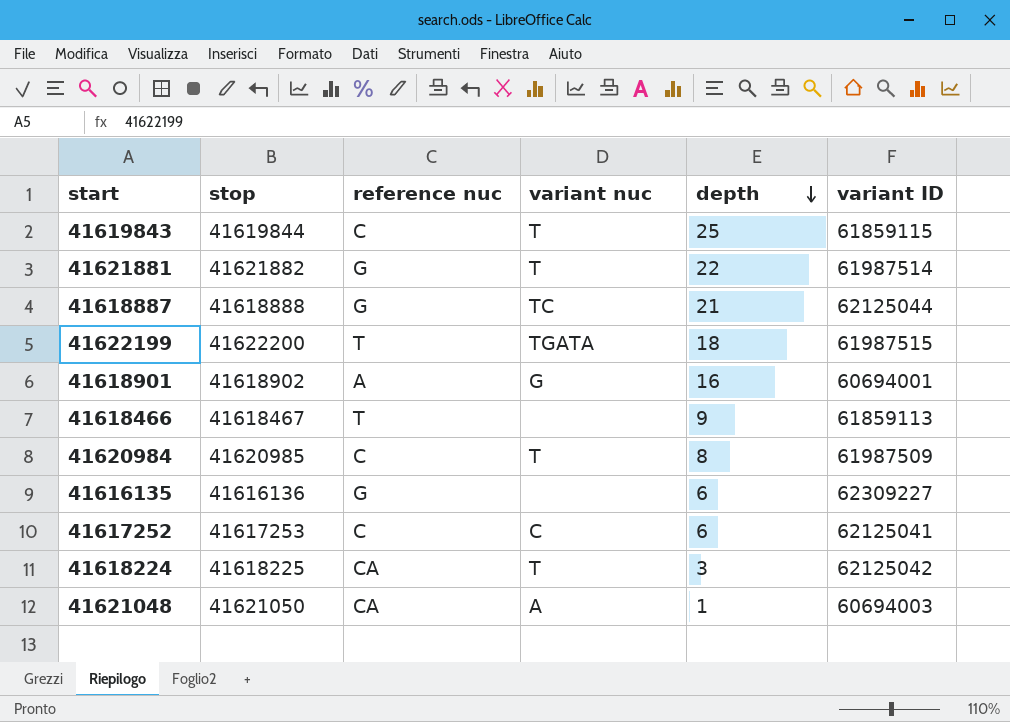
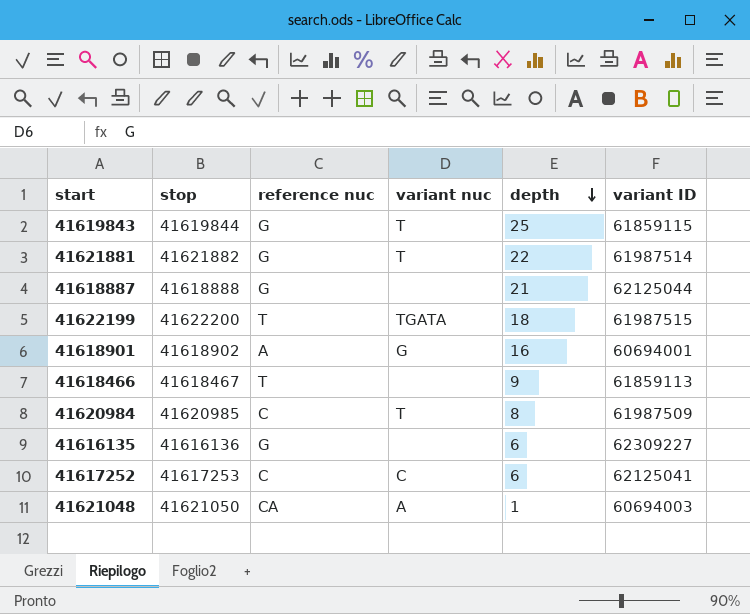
row 41618224: 41618225 | CA | T | 3 | 62125042 -> none
41619843 | reference nuc: C -> G
41618887 | variant nuc: TC -> none

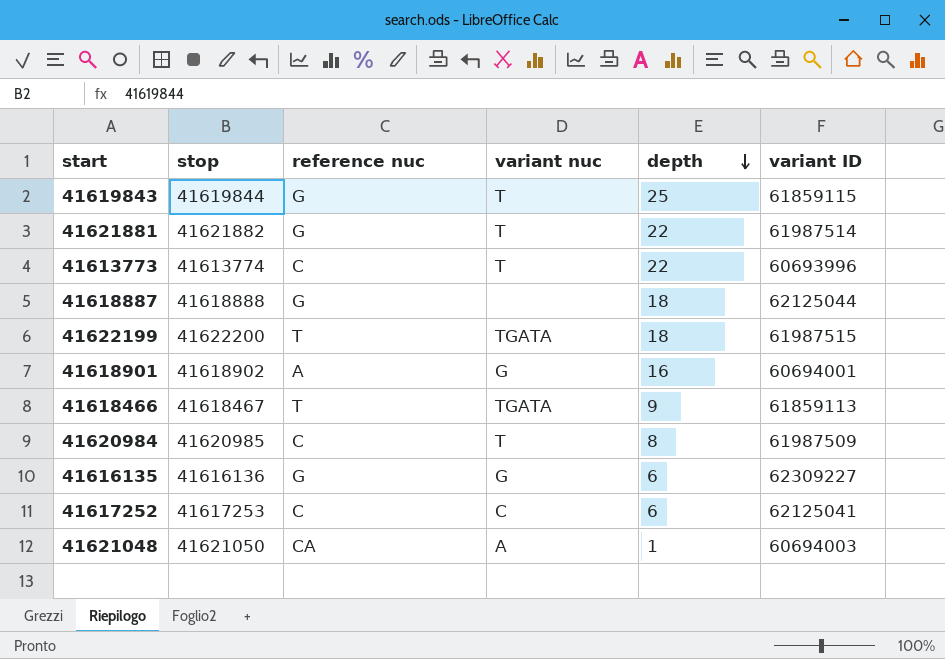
row 41613773: none -> 41613774 | C | T | 22 | 60693996
41618887 | depth: 21 -> 18
41618466 | variant nuc: none -> TGATA
41616135 | variant nuc: none -> G

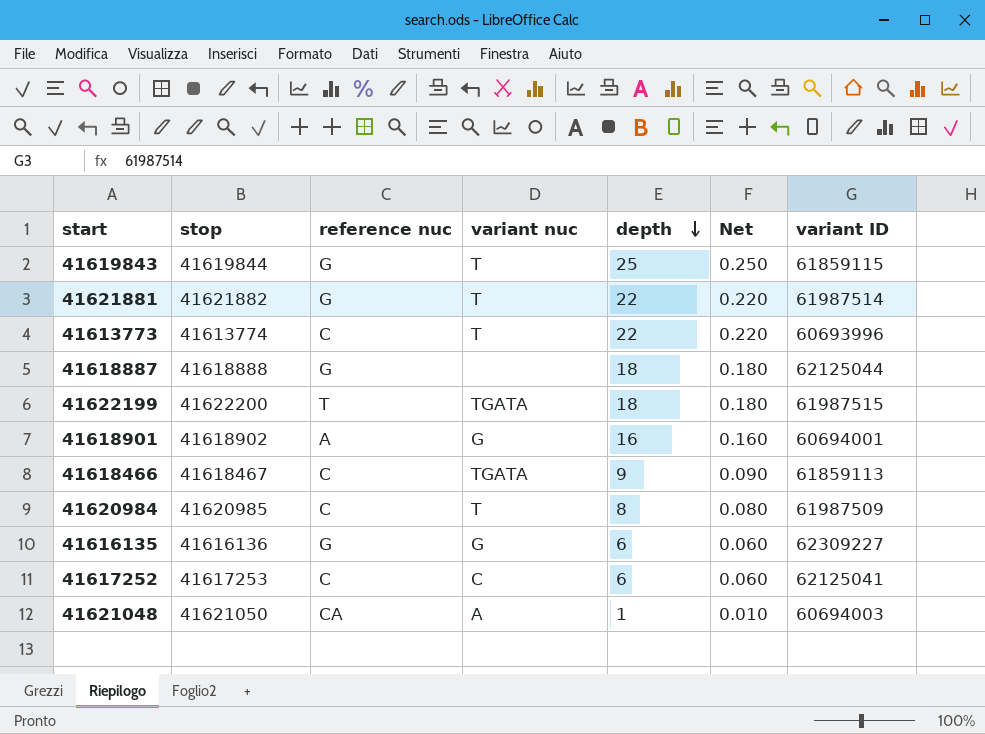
column Net | formula: none -> [depth] * 0.01
41618466 | reference nuc: T -> C

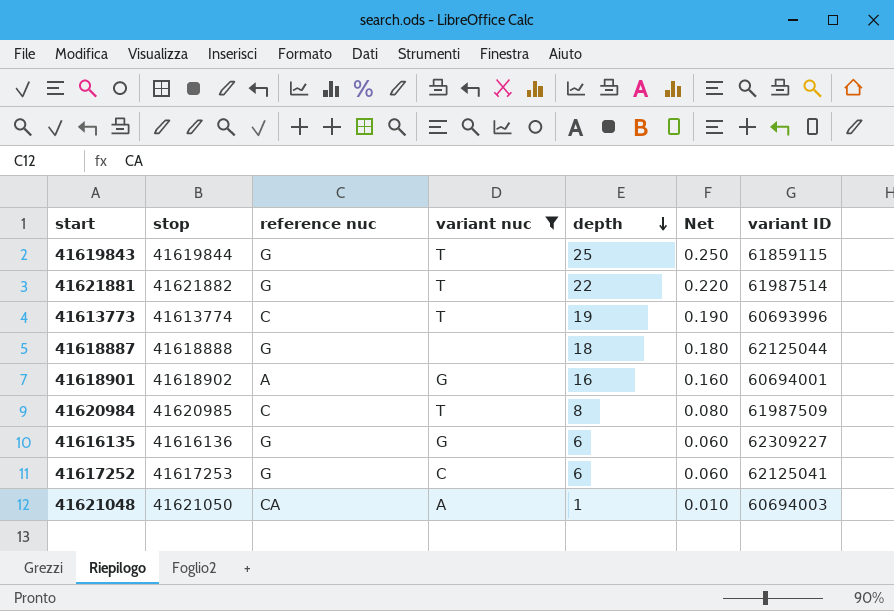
filter: none -> variant nuc != TGATA
41613773 | depth: 22 -> 19
41613773 | Net: 0.220 -> 0.190
41617252 | reference nuc: C -> G

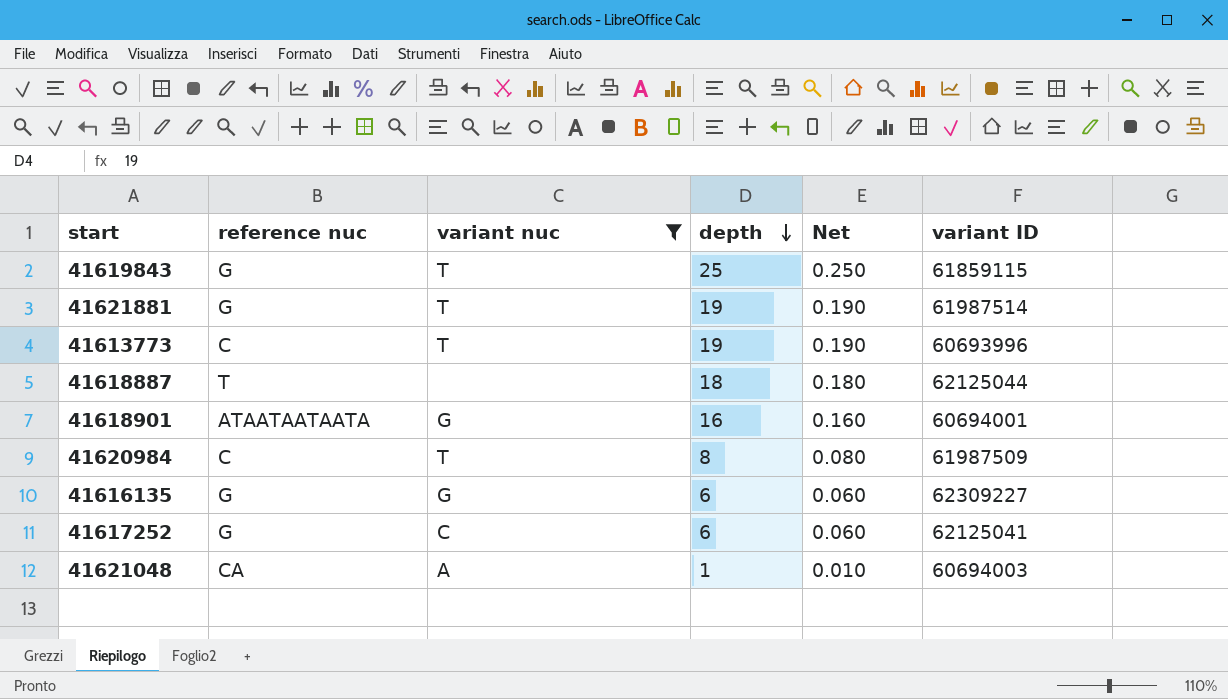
column stop | position: 2 -> none
41621881 | depth: 22 -> 19
41621881 | Net: 0.220 -> 0.190
41618887 | reference nuc: G -> T
41618901 | reference nuc: A -> ATAATAATAATA

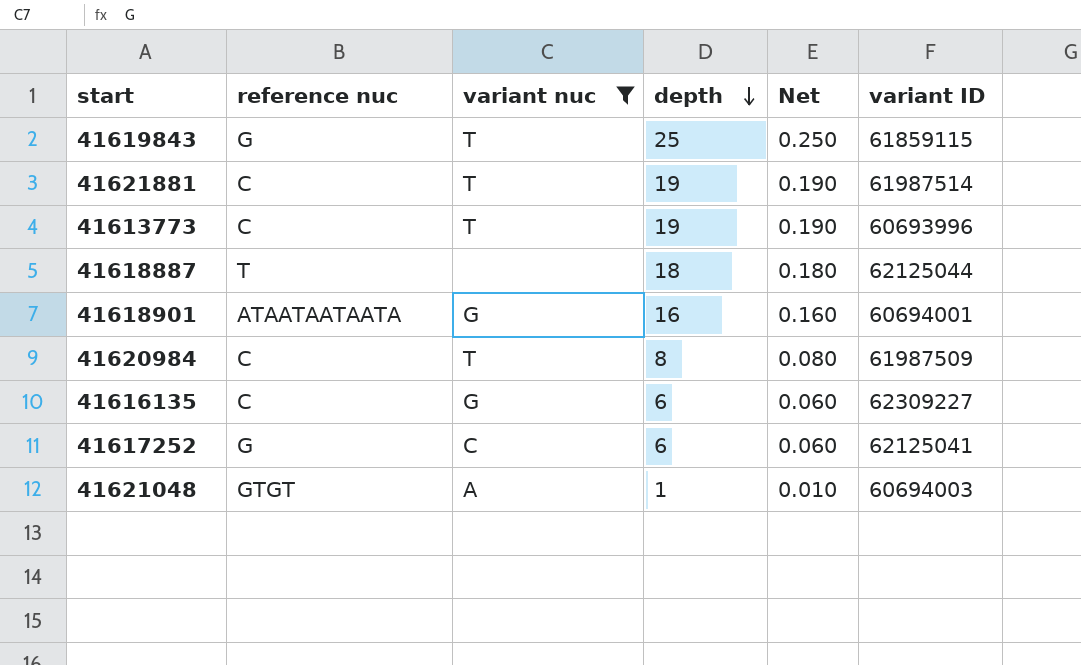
41621881 | reference nuc: G -> C
41616135 | reference nuc: G -> C
41621048 | reference nuc: CA -> GTGT

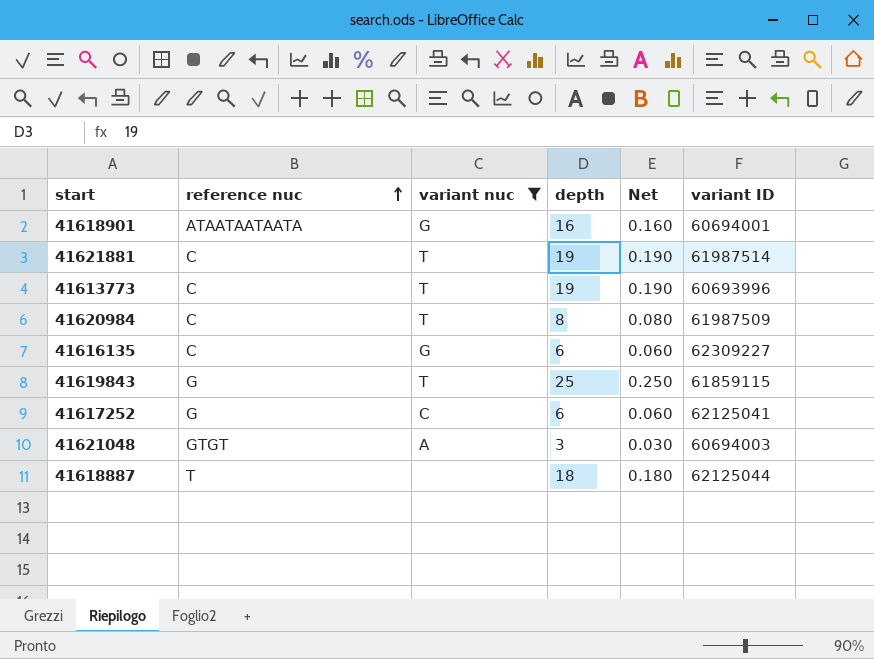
row order: depth descending -> reference nuc ascending
41621048 | depth: 1 -> 3
41621048 | Net: 0.010 -> 0.030

